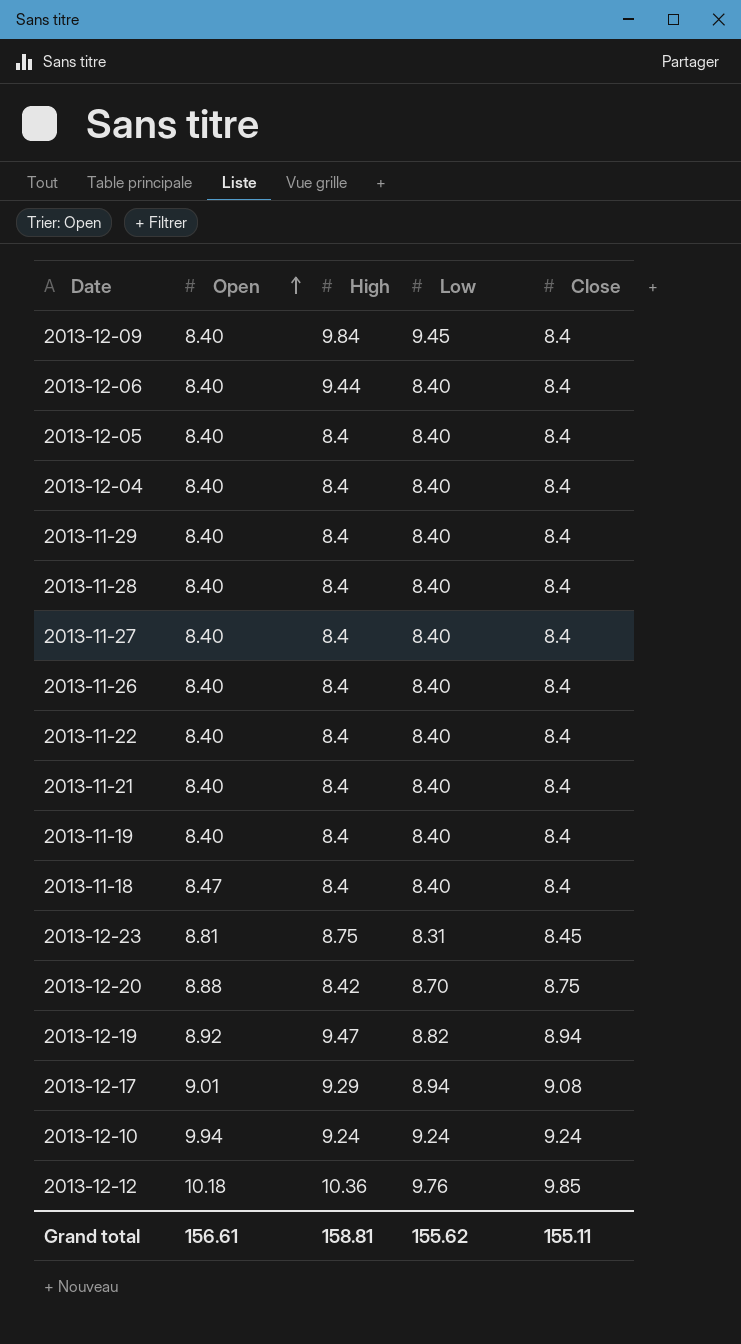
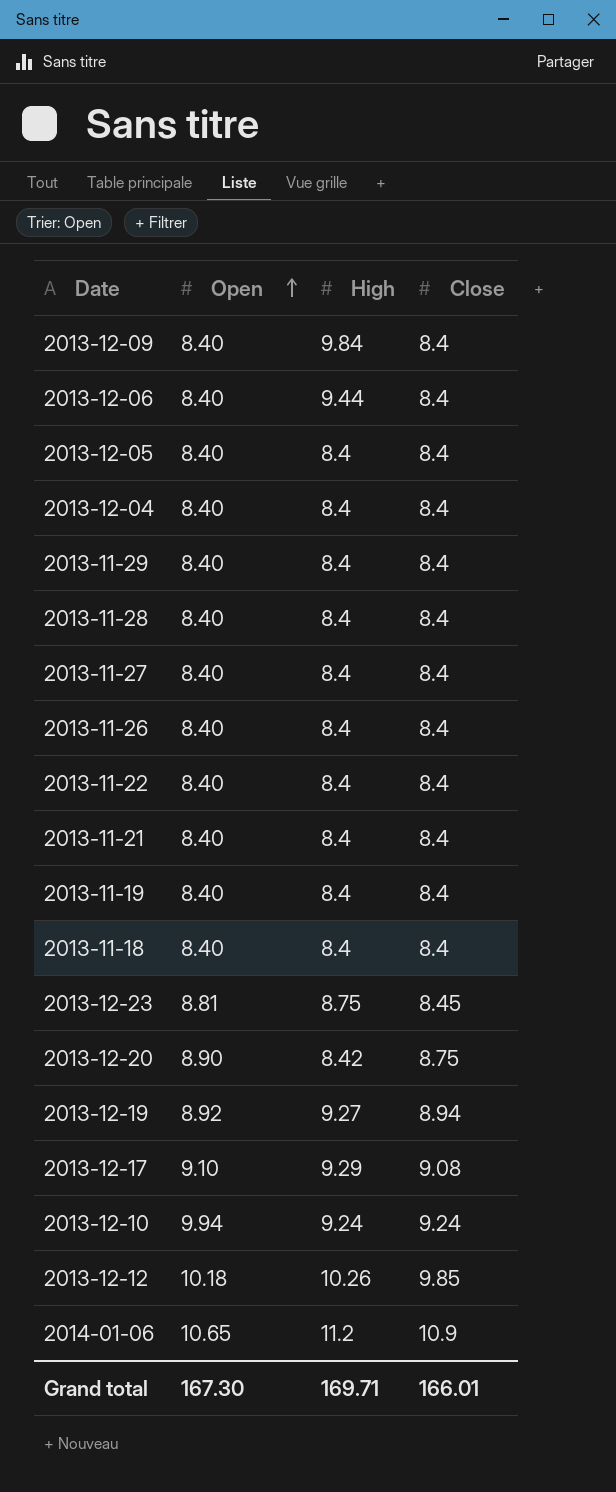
column Low | position: 4 -> none
2013-11-18 | Open: 8.47 -> 8.40
2013-12-20 | Open: 8.88 -> 8.90
2013-12-19 | High: 9.47 -> 9.27
2013-12-17 | Open: 9.01 -> 9.10
2013-12-12 | High: 10.36 -> 10.26
row 2014-01-06: none -> 10.65 | 11.2 | 10.9
Grand total | Open: 156.61 -> 167.30
Grand total | High: 158.81 -> 169.71
Grand total | Close: 155.11 -> 166.01

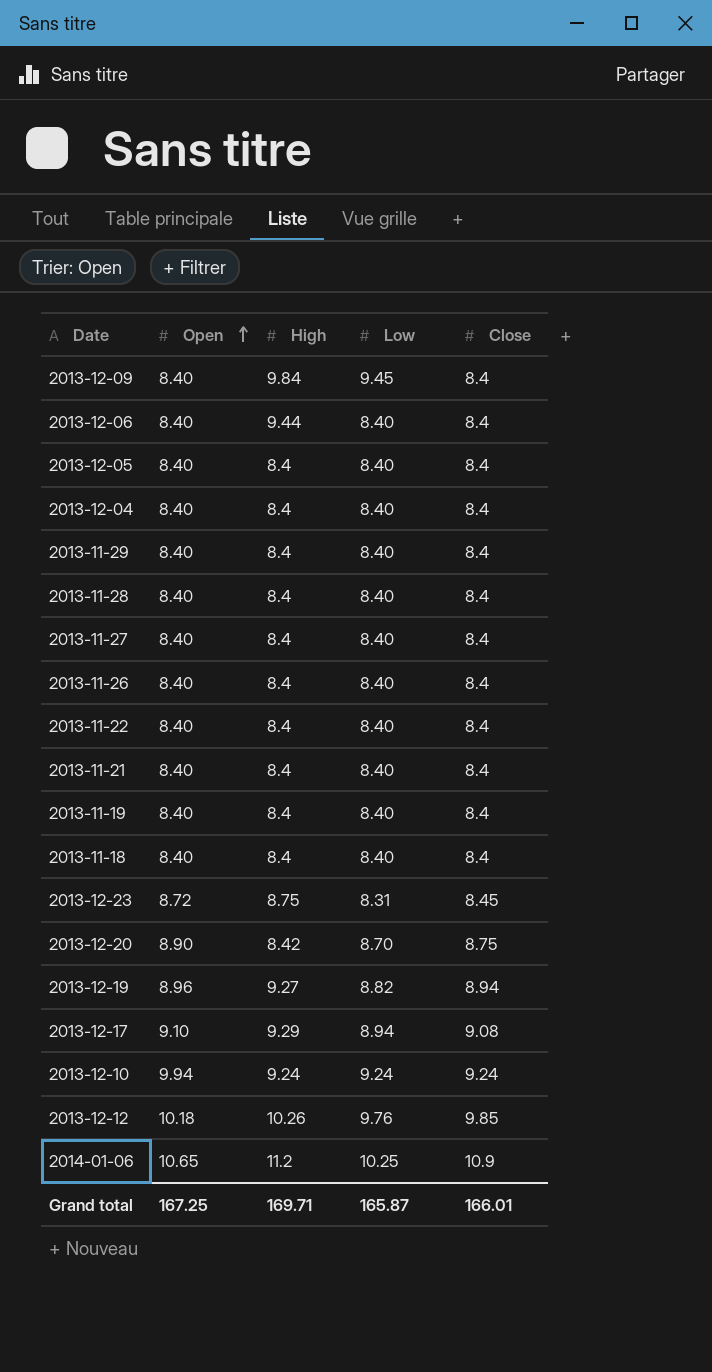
column Low | position: none -> 4
2013-12-23 | Open: 8.81 -> 8.72
2013-12-19 | Open: 8.92 -> 8.96
Grand total | Open: 167.30 -> 167.25

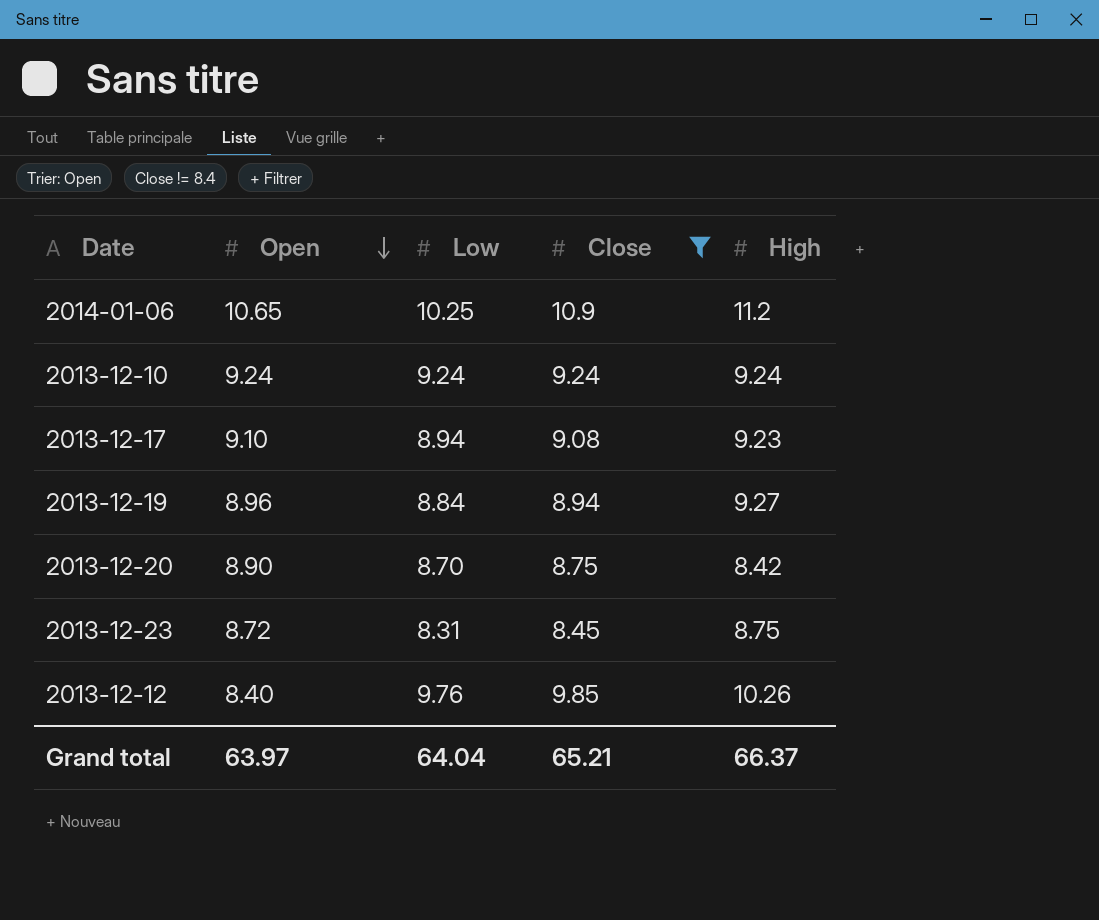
filter: none -> Close != 8.4
row order: Open ascending -> Open descending
column High | position: 3 -> 5
2013-12-10 | Open: 9.94 -> 9.24
2013-12-17 | High: 9.29 -> 9.23
2013-12-19 | Low: 8.82 -> 8.84
2013-12-12 | Open: 10.18 -> 8.40
Grand total | Open: 167.25 -> 63.97
Grand total | Low: 165.87 -> 64.04
Grand total | Close: 166.01 -> 65.21
Grand total | High: 169.71 -> 66.37

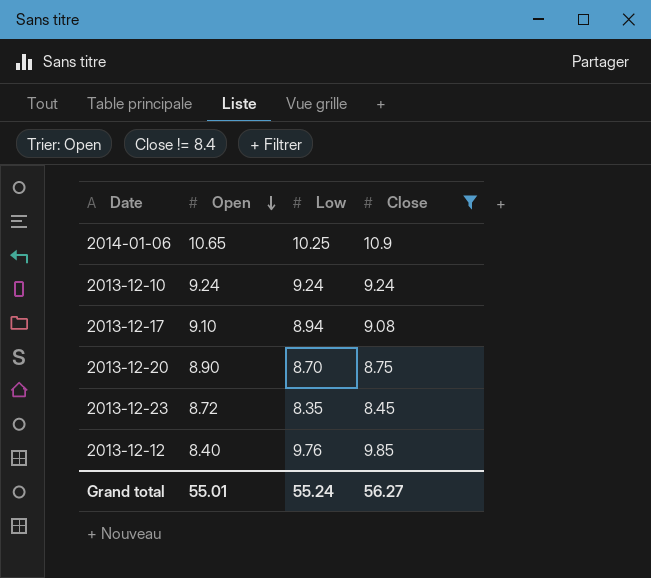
column High | position: 5 -> none
row 2013-12-19: 8.96 | 8.84 | 8.94 | 9.27 -> none
2013-12-23 | Low: 8.31 -> 8.35
Grand total | Open: 63.97 -> 55.01
Grand total | Low: 64.04 -> 55.24
Grand total | Close: 65.21 -> 56.27

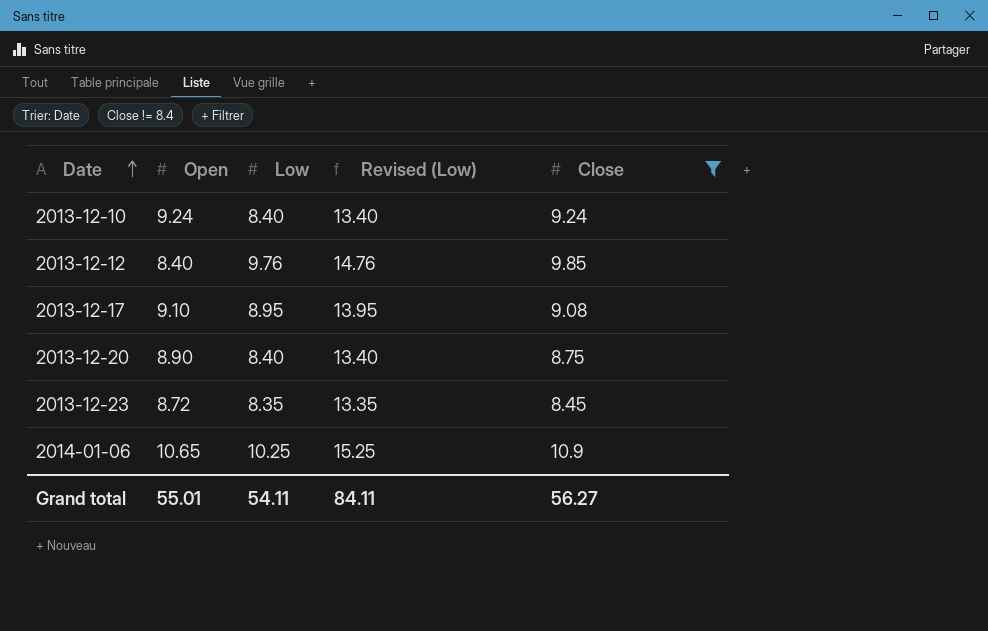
row order: Open descending -> Date ascending
column Revised (Low) | formula: none -> [Low] + 5
2013-12-10 | Low: 9.24 -> 8.40
2013-12-17 | Low: 8.94 -> 8.95
2013-12-20 | Low: 8.70 -> 8.40
Grand total | Low: 55.24 -> 54.11

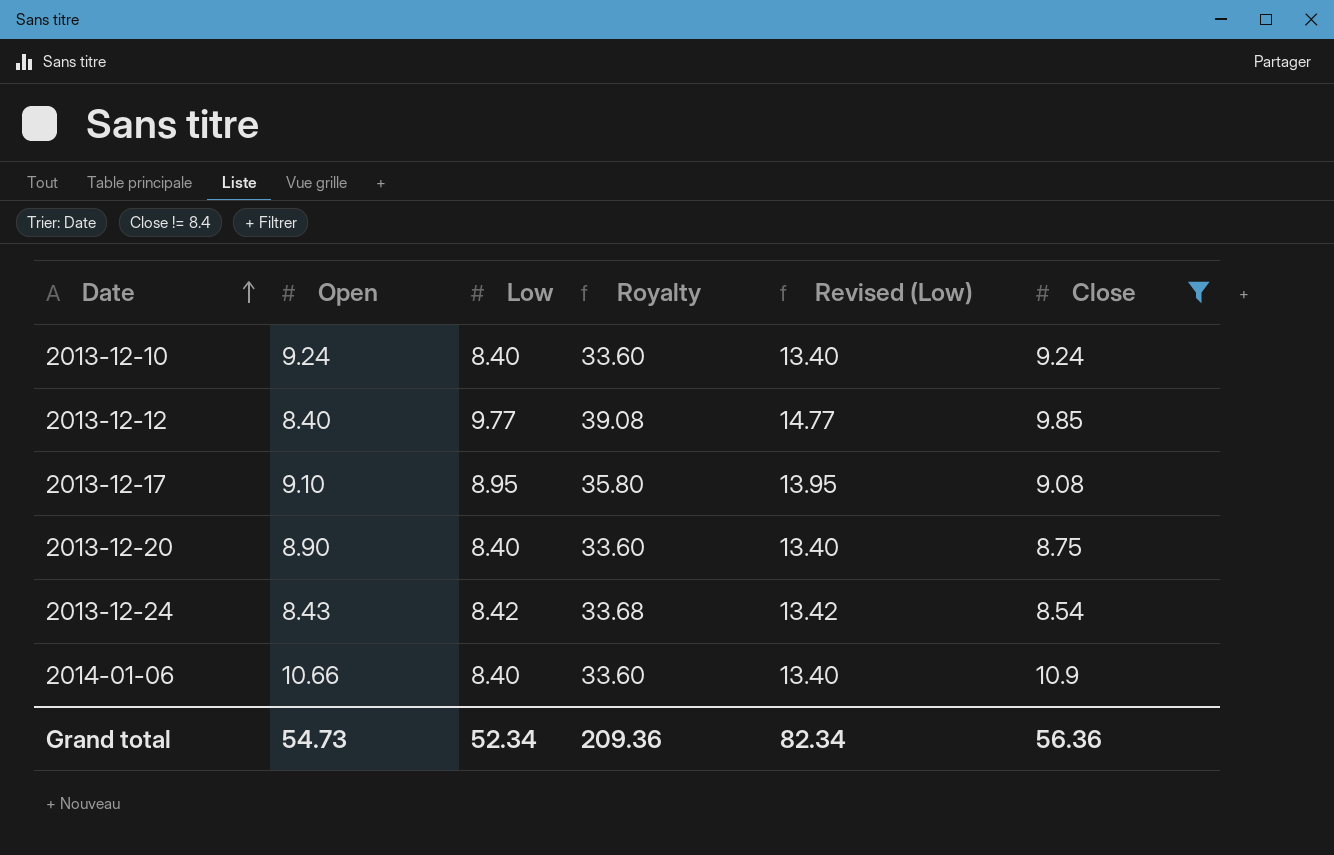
column Royalty | formula: none -> [Low] * 4
row 2013-12-23: 8.72 | 8.35 | 13.35 | 8.45 -> none
2013-12-12 | Low: 9.76 -> 9.77
2013-12-12 | Revised (Low): 14.76 -> 14.77
row 2013-12-24: none -> 8.43 | 8.42 | 33.68 | 13.42 | 8.54
2014-01-06 | Open: 10.65 -> 10.66
2014-01-06 | Low: 10.25 -> 8.40
2014-01-06 | Revised (Low): 15.25 -> 13.40
Grand total | Open: 55.01 -> 54.73
Grand total | Low: 54.11 -> 52.34
Grand total | Revised (Low): 84.11 -> 82.34
Grand total | Close: 56.27 -> 56.36

